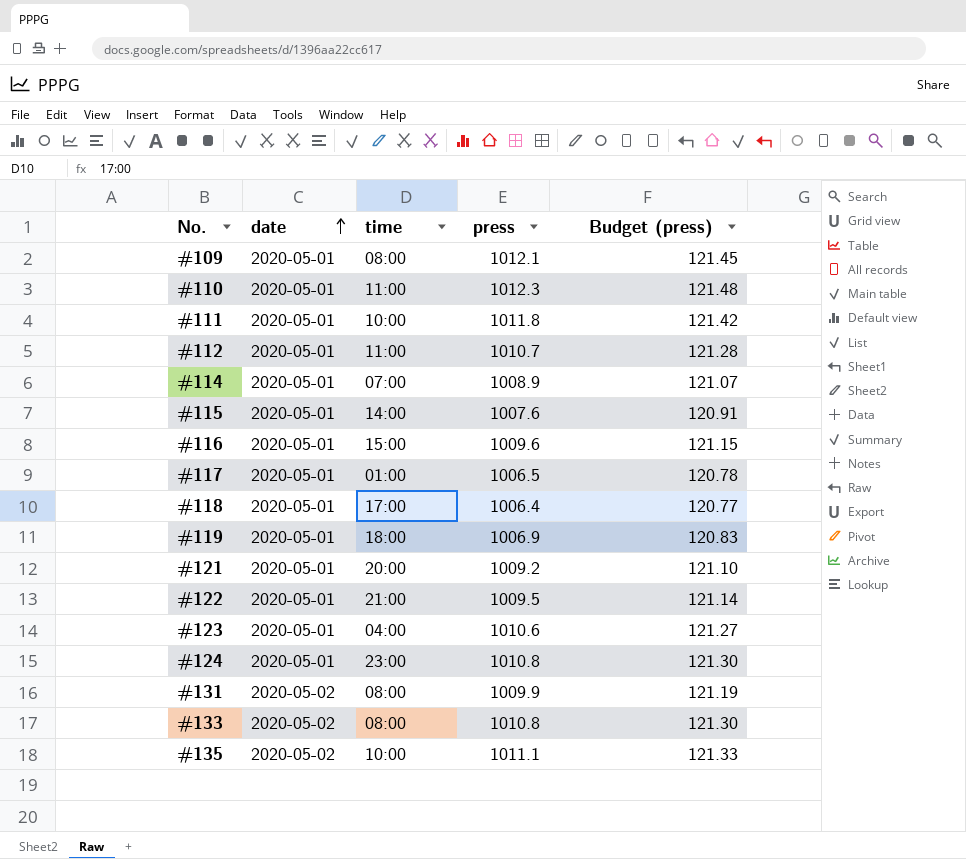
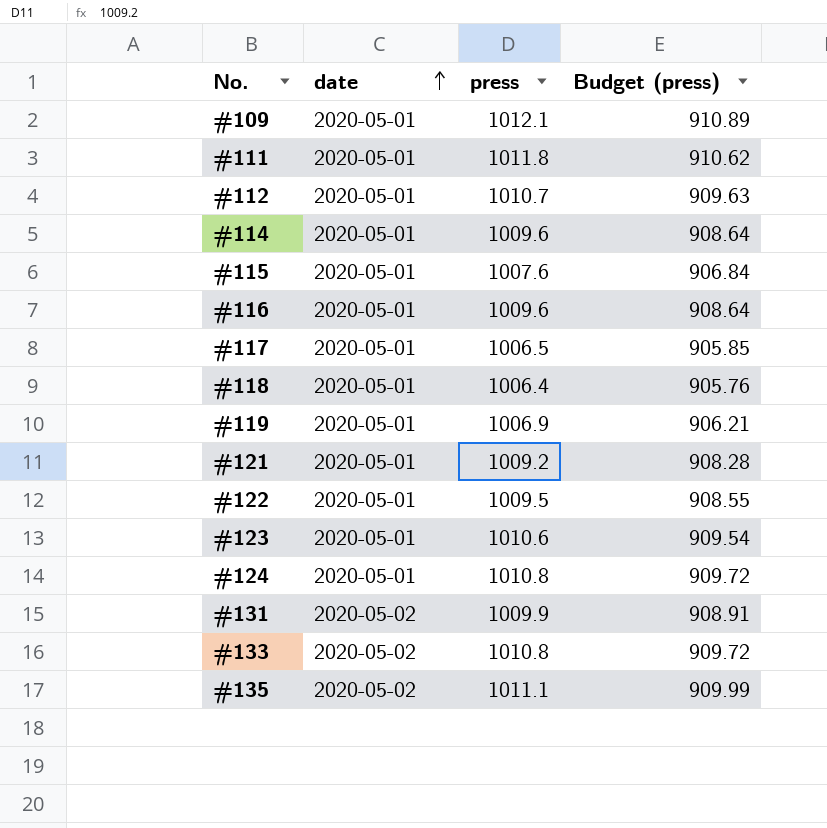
column time | position: 3 -> none
column Budget (press) | formula: [press] * 0.12 -> [press] * 0.9
row #110: 2020-05-01 | 11:00 | 1012.3 | 121.48 -> none
#114 | press: 1008.9 -> 1009.6

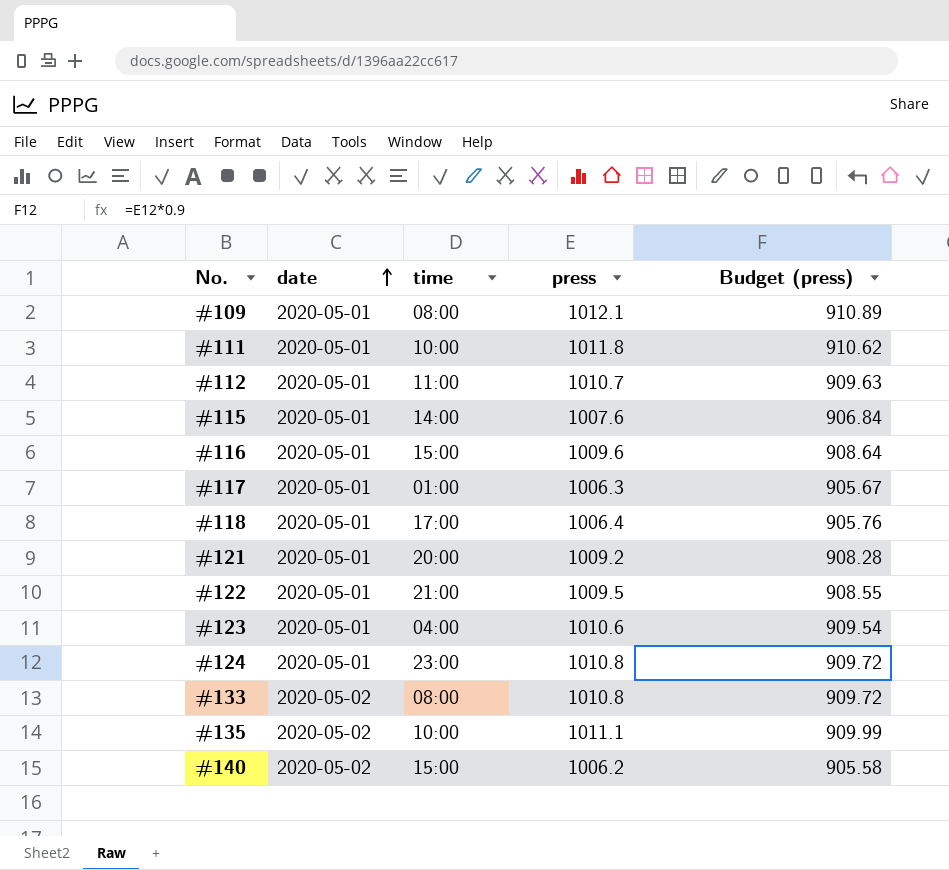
column time | position: none -> 3
row #114: 2020-05-01 | 1009.6 | 908.64 -> none
row #119: 2020-05-01 | 1006.9 | 906.21 -> none
row #131: 2020-05-02 | 1009.9 | 908.91 -> none
#117 | press: 1006.5 -> 1006.3
#117 | Budget (press): 905.85 -> 905.67
row #140: none -> 2020-05-02 | 15:00 | 1006.2 | 905.58

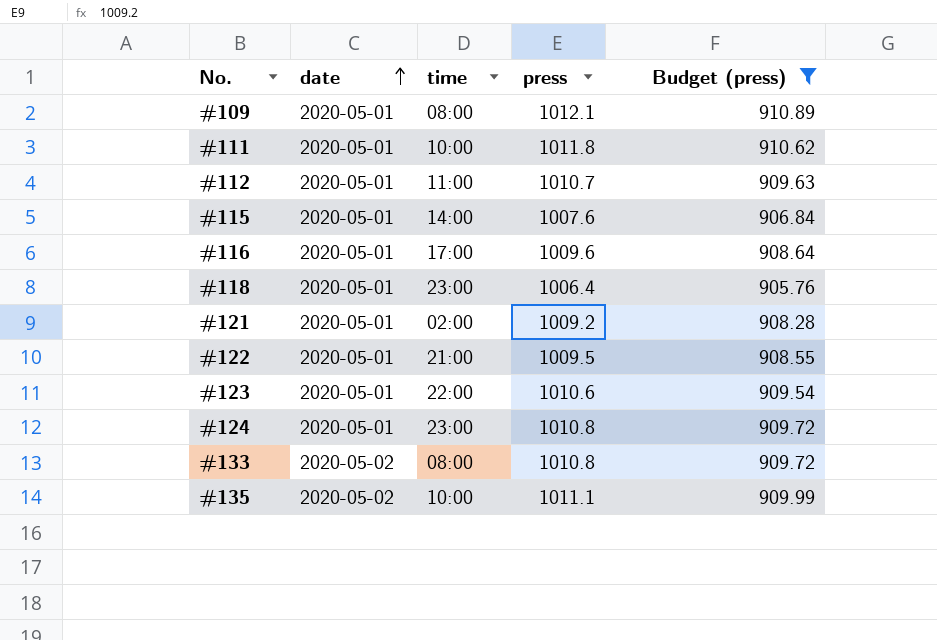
filter: none -> Budget (press) >= 905.76
#116 | time: 15:00 -> 17:00
#118 | time: 17:00 -> 23:00
#121 | time: 20:00 -> 02:00
#123 | time: 04:00 -> 22:00

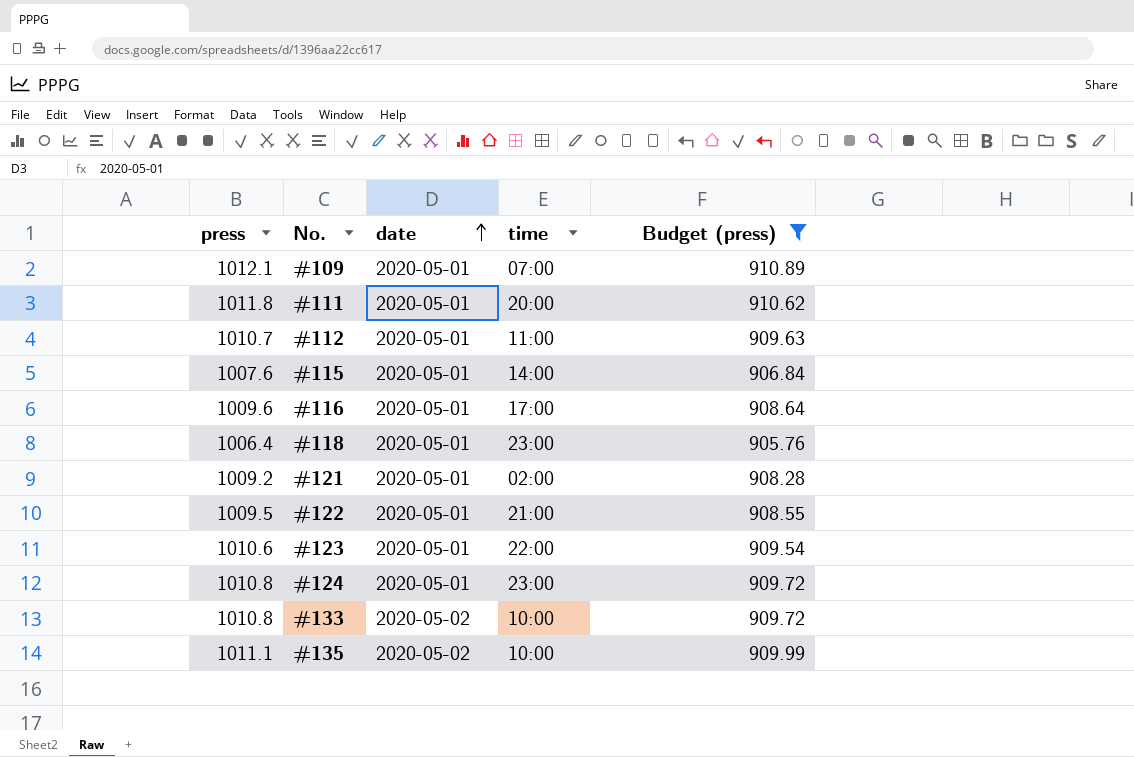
column press | position: 4 -> 1
#109 | time: 08:00 -> 07:00
#111 | time: 10:00 -> 20:00
#133 | time: 08:00 -> 10:00

